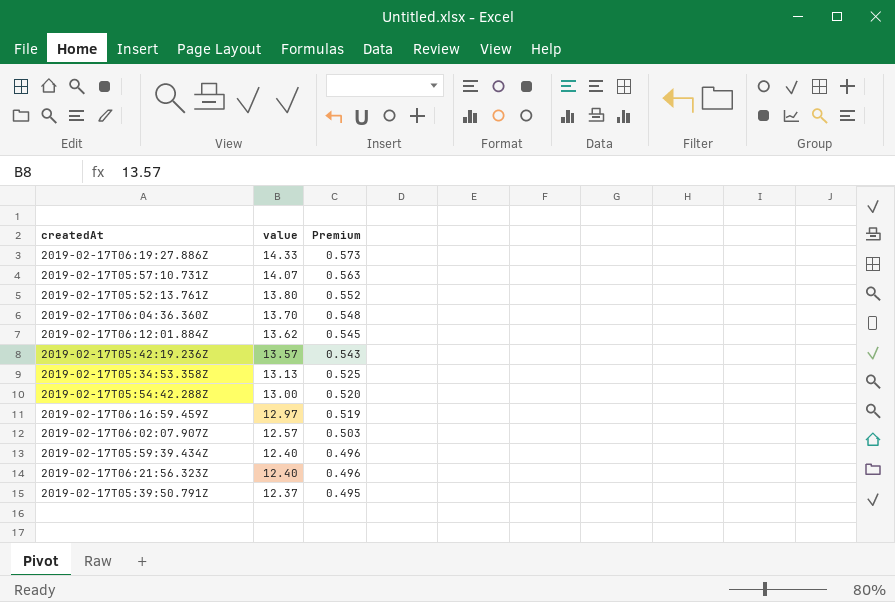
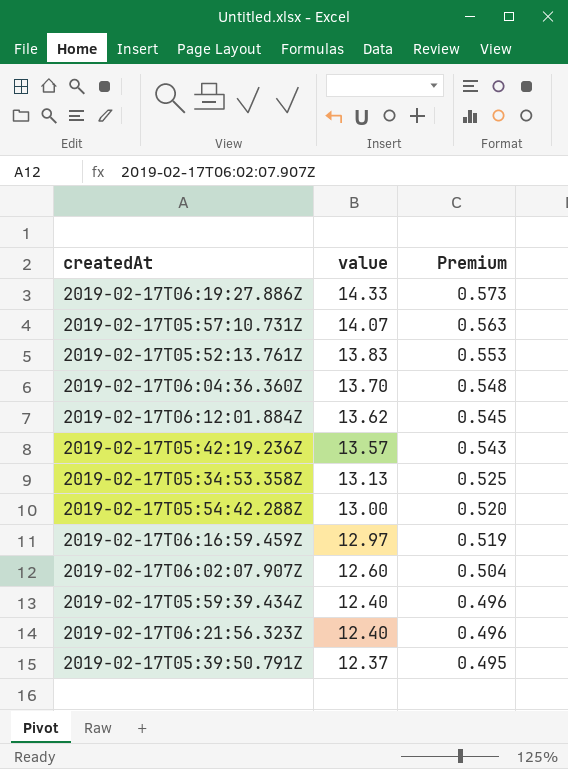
2019-02-17T05:52:13.761Z | value: 13.80 -> 13.83
2019-02-17T05:52:13.761Z | Premium: 0.552 -> 0.553
2019-02-17T06:02:07.907Z | value: 12.57 -> 12.60
2019-02-17T06:02:07.907Z | Premium: 0.503 -> 0.504

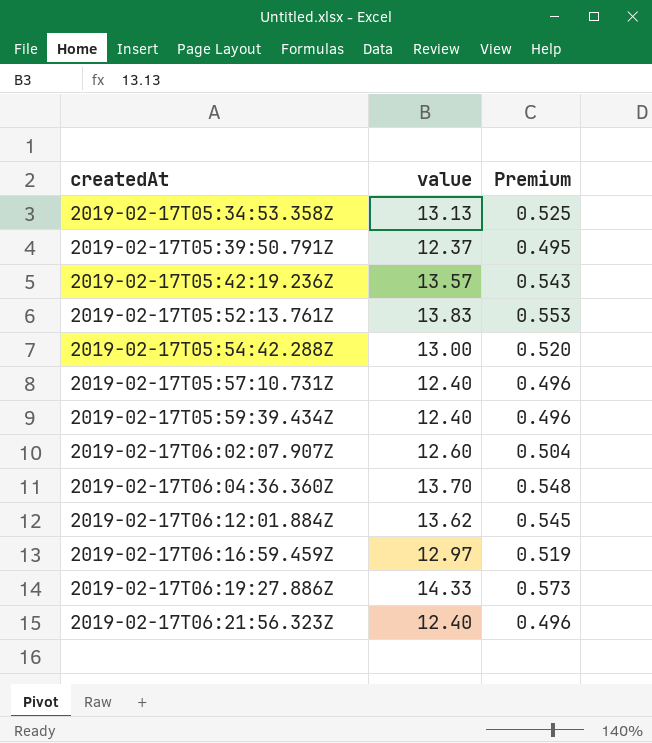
row order: value descending -> createdAt ascending
2019-02-17T05:57:10.731Z | value: 14.07 -> 12.40
2019-02-17T05:57:10.731Z | Premium: 0.563 -> 0.496

